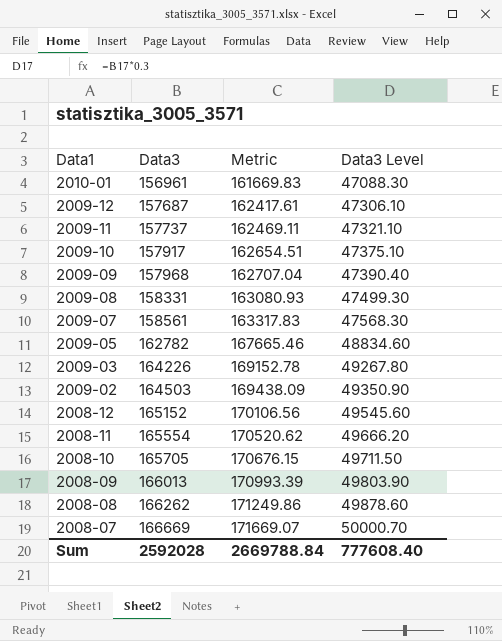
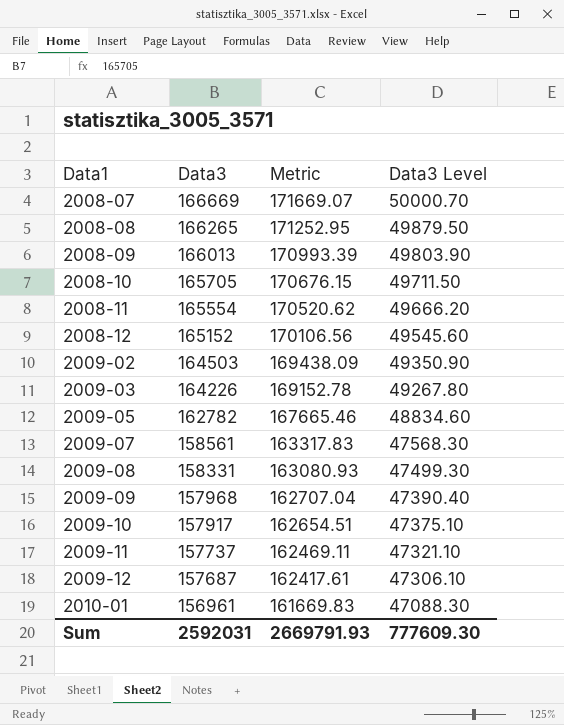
row order: Data1 descending -> Data1 ascending
2008-08 | Data3: 166262 -> 166265
2008-08 | Metric: 171249.86 -> 171252.95
2008-08 | Data3 Level: 49878.60 -> 49879.50
Sum | Data3: 2592028 -> 2592031
Sum | Metric: 2669788.84 -> 2669791.93
Sum | Data3 Level: 777608.40 -> 777609.30

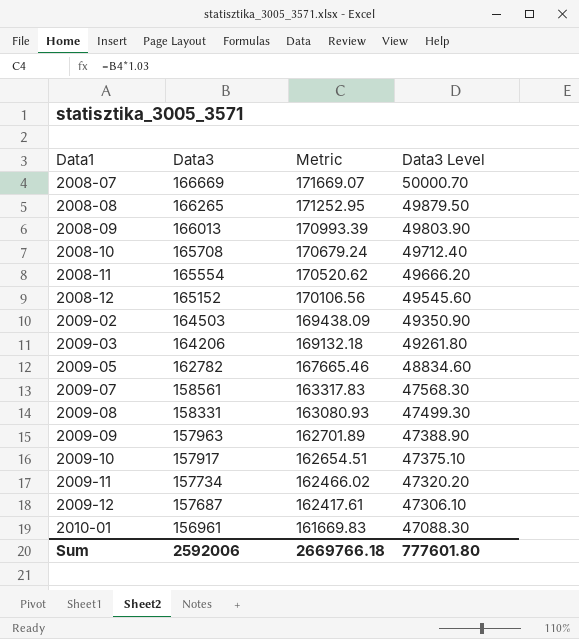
2008-10 | Data3: 165705 -> 165708
2008-10 | Metric: 170676.15 -> 170679.24
2008-10 | Data3 Level: 49711.50 -> 49712.40
2009-03 | Data3: 164226 -> 164206
2009-03 | Metric: 169152.78 -> 169132.18
2009-03 | Data3 Level: 49267.80 -> 49261.80
2009-09 | Data3: 157968 -> 157963
2009-09 | Metric: 162707.04 -> 162701.89
2009-09 | Data3 Level: 47390.40 -> 47388.90
2009-11 | Data3: 157737 -> 157734
2009-11 | Metric: 162469.11 -> 162466.02
2009-11 | Data3 Level: 47321.10 -> 47320.20
Sum | Data3: 2592031 -> 2592006
Sum | Metric: 2669791.93 -> 2669766.18
Sum | Data3 Level: 777609.30 -> 777601.80

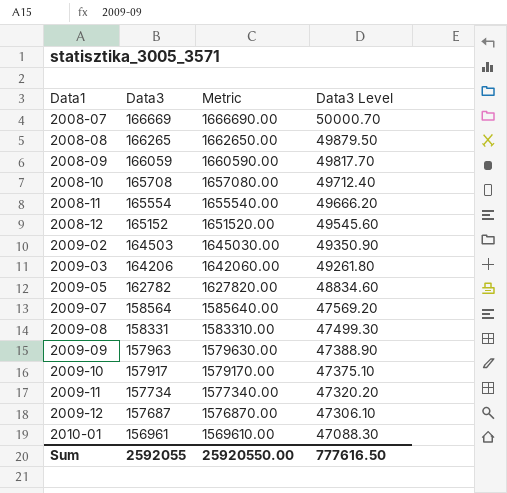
column Metric | formula: [Data3] * 1.03 -> [Data3] * 10
2008-09 | Data3: 166013 -> 166059
2008-09 | Data3 Level: 49803.90 -> 49817.70
2009-07 | Data3: 158561 -> 158564
2009-07 | Data3 Level: 47568.30 -> 47569.20
Sum | Data3: 2592006 -> 2592055
Sum | Metric: 2669766.18 -> 25920550.00
Sum | Data3 Level: 777601.80 -> 777616.50

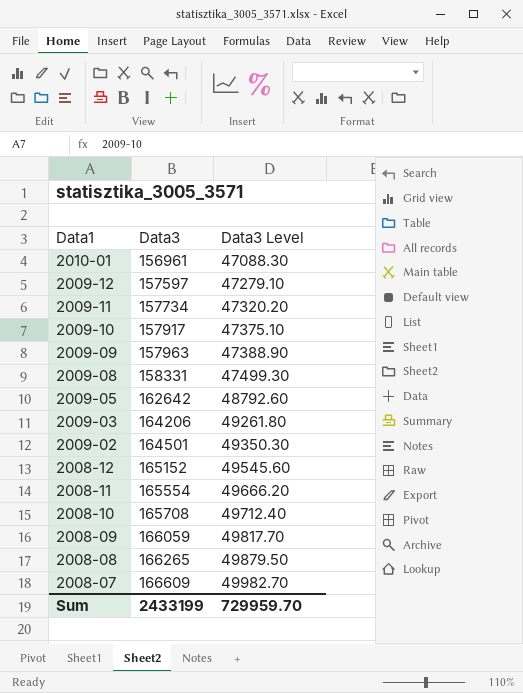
row order: Data1 ascending -> Data1 descending
column Metric | formula: [Data3] * 10 -> none
row 2009-07: 158564 | 1585640.00 | 47569.20 -> none
2009-12 | Data3: 157687 -> 157597
2009-12 | Data3 Level: 47306.10 -> 47279.10
2009-05 | Data3: 162782 -> 162642
2009-05 | Data3 Level: 48834.60 -> 48792.60
2009-02 | Data3: 164503 -> 164501
2009-02 | Data3 Level: 49350.90 -> 49350.30
2008-07 | Data3: 166669 -> 166609
2008-07 | Data3 Level: 50000.70 -> 49982.70
Sum | Data3: 2592055 -> 2433199
Sum | Data3 Level: 777616.50 -> 729959.70

